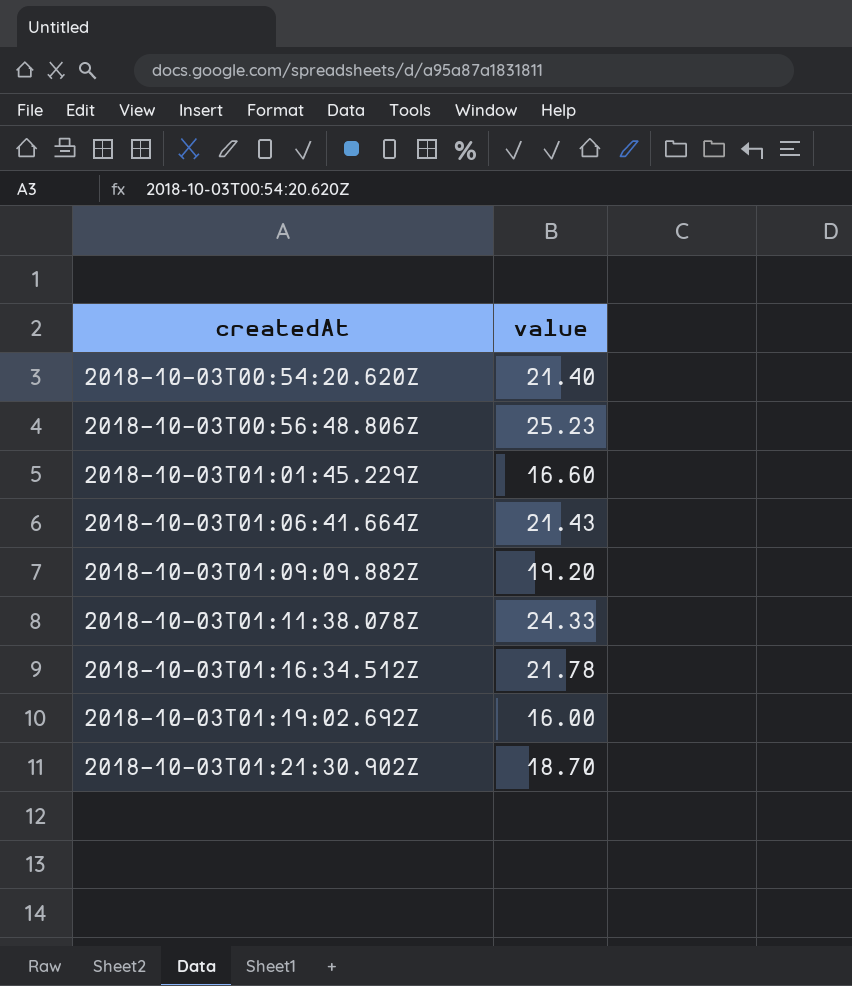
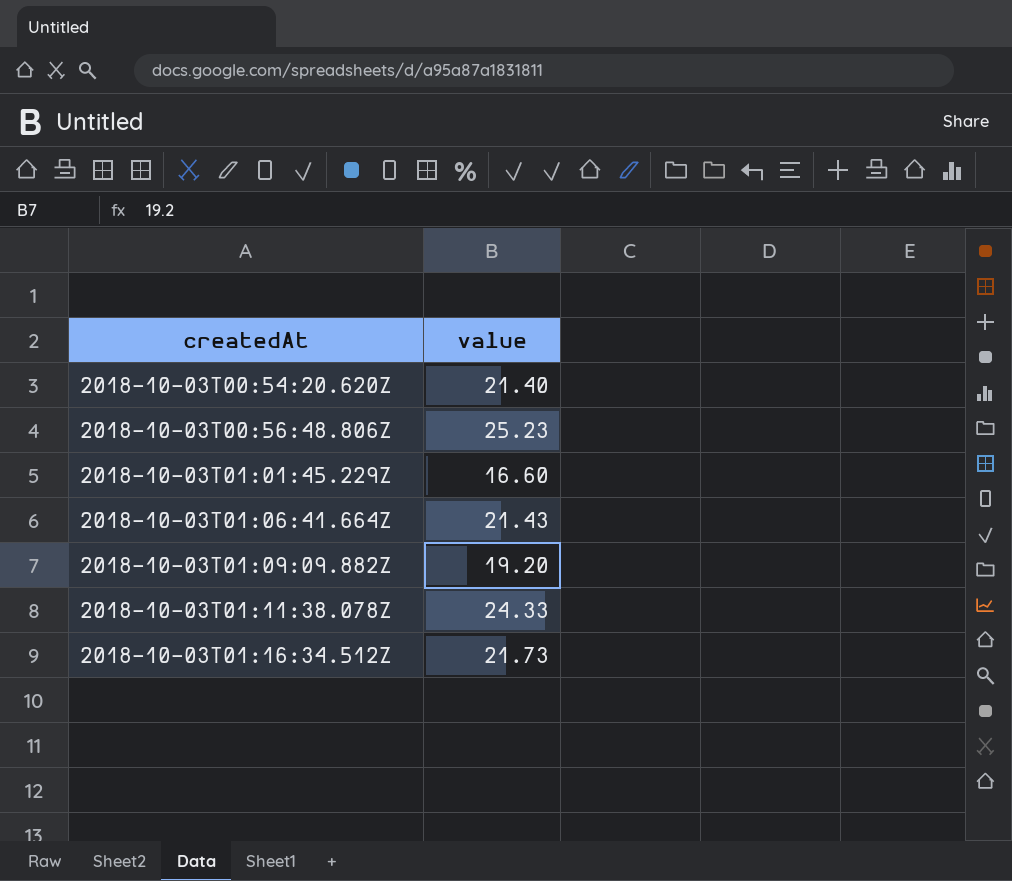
row 2018-10-03T01:19:02.692Z: 16.00 -> none
row 2018-10-03T01:21:30.902Z: 18.70 -> none
2018-10-03T01:16:34.512Z | value: 21.78 -> 21.73

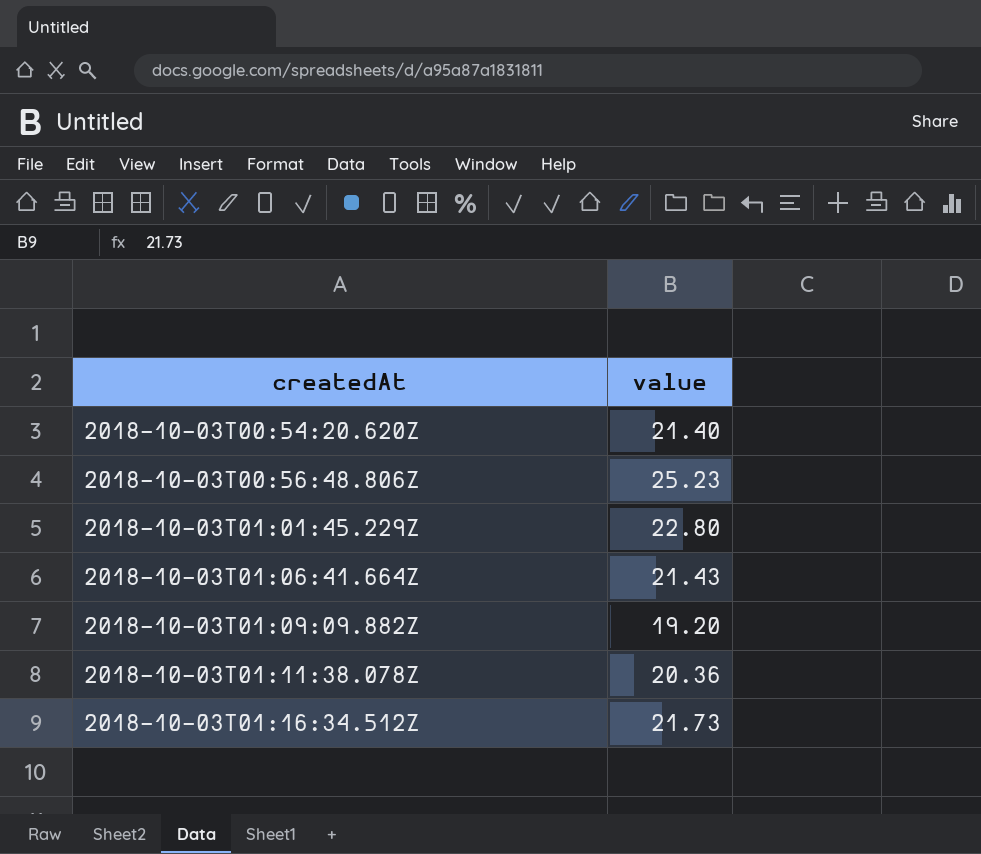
2018-10-03T01:01:45.229Z | value: 16.60 -> 22.80
2018-10-03T01:11:38.078Z | value: 24.33 -> 20.36

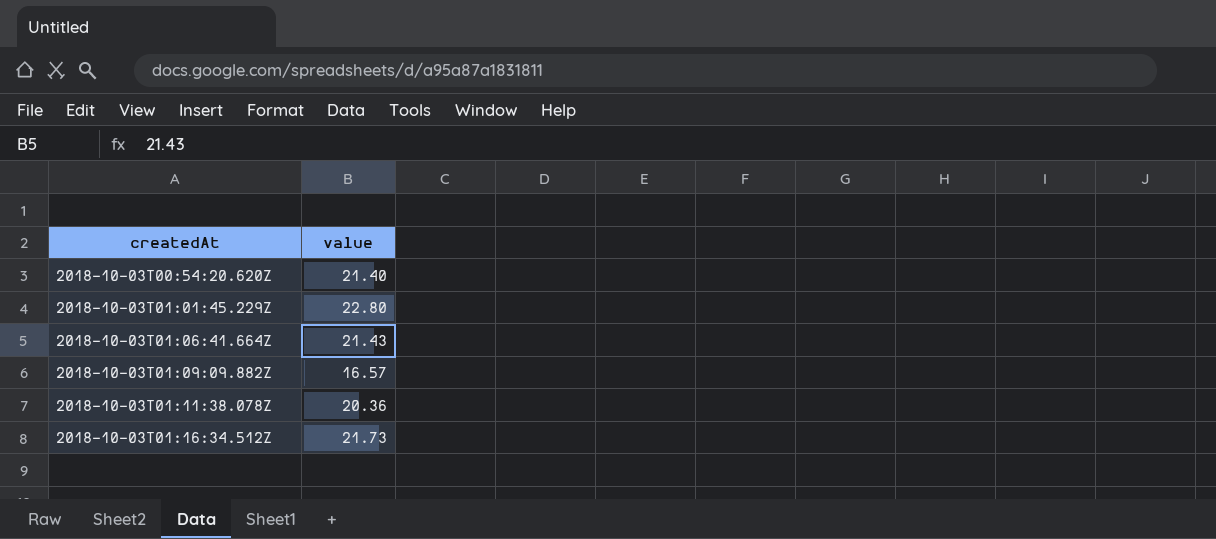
row 2018-10-03T00:56:48.806Z: 25.23 -> none
2018-10-03T01:09:09.882Z | value: 19.20 -> 16.57

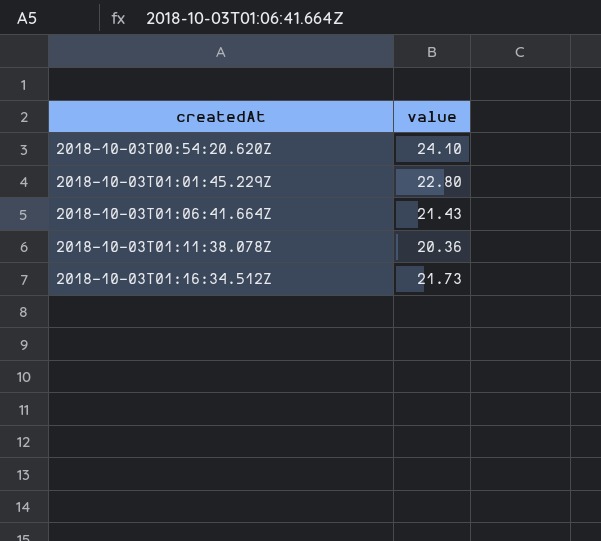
row 2018-10-03T01:09:09.882Z: 16.57 -> none
2018-10-03T00:54:20.620Z | value: 21.40 -> 24.10

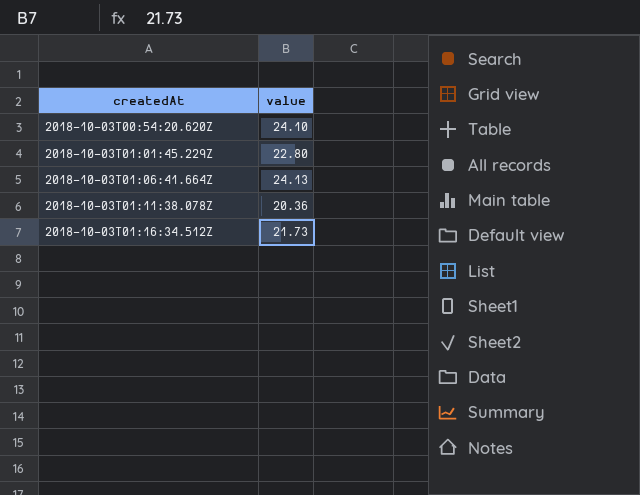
2018-10-03T01:06:41.664Z | value: 21.43 -> 24.13

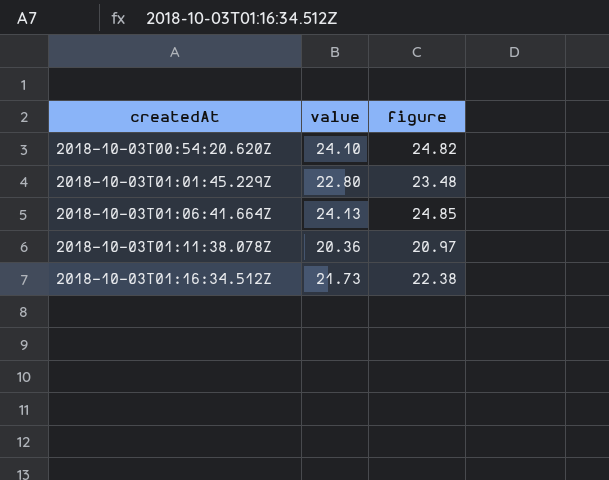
column figure | formula: none -> [value] * 1.03

